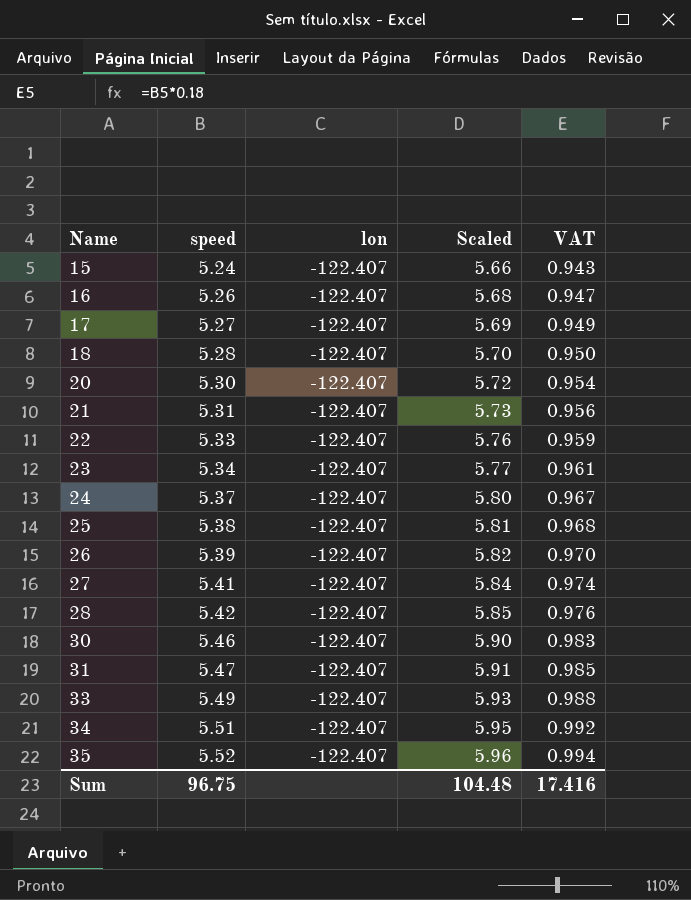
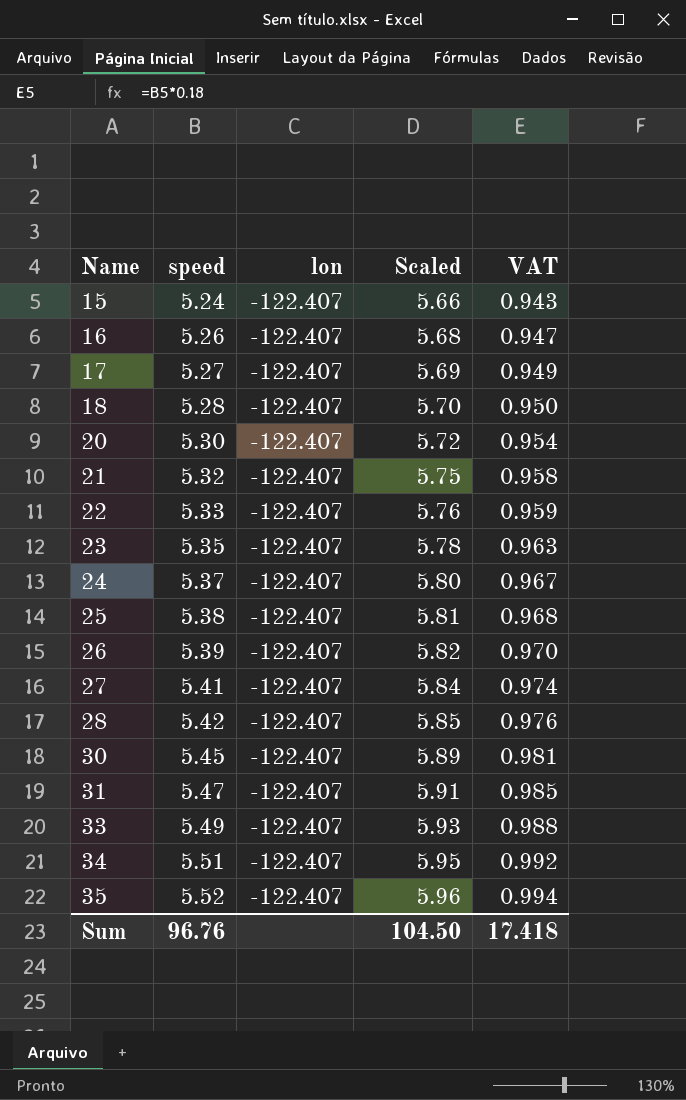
21 | speed: 5.31 -> 5.32
21 | Scaled: 5.73 -> 5.75
21 | VAT: 0.956 -> 0.958
23 | speed: 5.34 -> 5.35
23 | Scaled: 5.77 -> 5.78
23 | VAT: 0.961 -> 0.963
30 | speed: 5.46 -> 5.45
30 | Scaled: 5.90 -> 5.89
30 | VAT: 0.983 -> 0.981
Sum | speed: 96.75 -> 96.76
Sum | Scaled: 104.48 -> 104.50
Sum | VAT: 17.416 -> 17.418

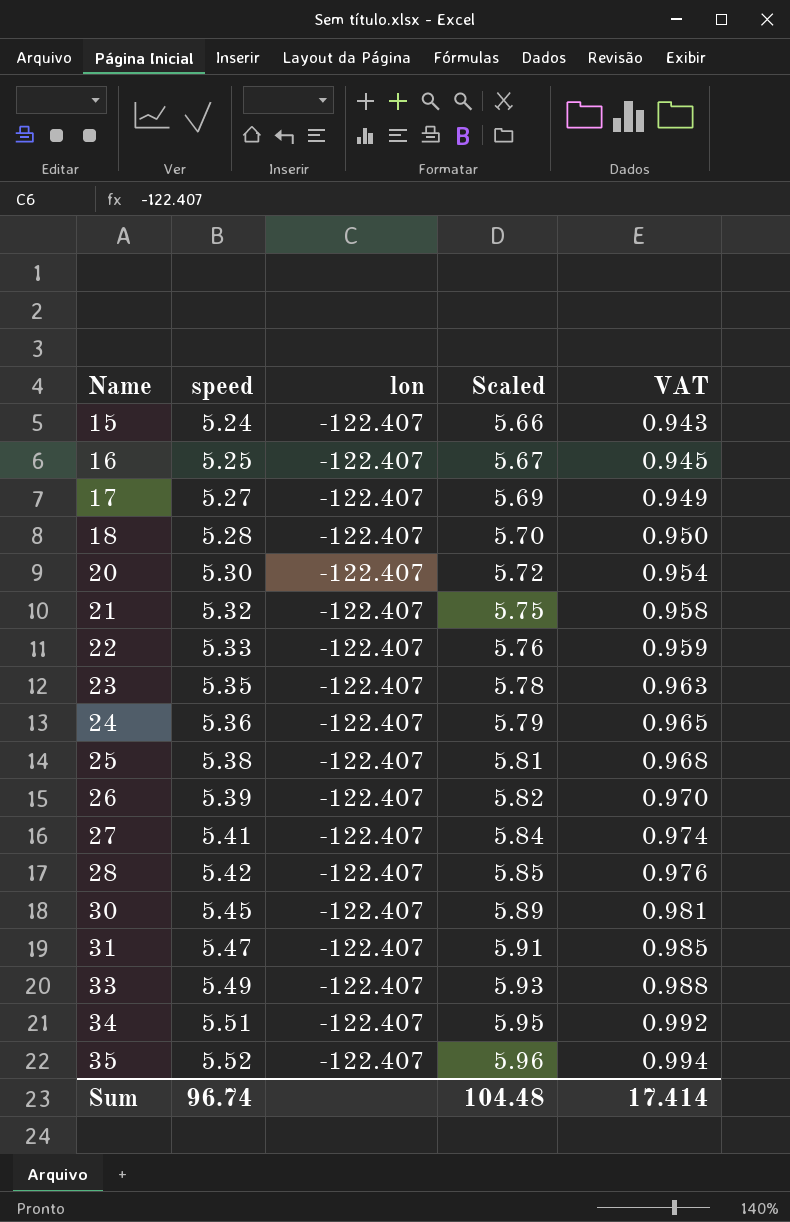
16 | speed: 5.26 -> 5.25
16 | Scaled: 5.68 -> 5.67
16 | VAT: 0.947 -> 0.945
24 | speed: 5.37 -> 5.36
24 | Scaled: 5.80 -> 5.79
24 | VAT: 0.967 -> 0.965
Sum | speed: 96.76 -> 96.74
Sum | Scaled: 104.50 -> 104.48
Sum | VAT: 17.418 -> 17.414

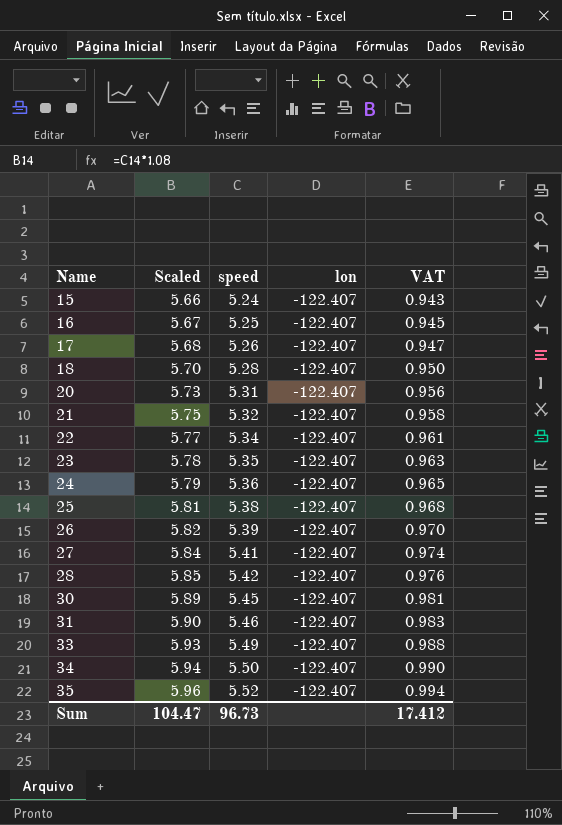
column Scaled | position: 4 -> 2
17 | Scaled: 5.69 -> 5.68
17 | speed: 5.27 -> 5.26
17 | VAT: 0.949 -> 0.947
20 | Scaled: 5.72 -> 5.73
20 | speed: 5.30 -> 5.31
20 | VAT: 0.954 -> 0.956
22 | Scaled: 5.76 -> 5.77
22 | speed: 5.33 -> 5.34
22 | VAT: 0.959 -> 0.961
31 | Scaled: 5.91 -> 5.90
31 | speed: 5.47 -> 5.46
31 | VAT: 0.985 -> 0.983
34 | Scaled: 5.95 -> 5.94
34 | speed: 5.51 -> 5.50
34 | VAT: 0.992 -> 0.990
Sum | Scaled: 104.48 -> 104.47
Sum | speed: 96.74 -> 96.73
Sum | VAT: 17.414 -> 17.412

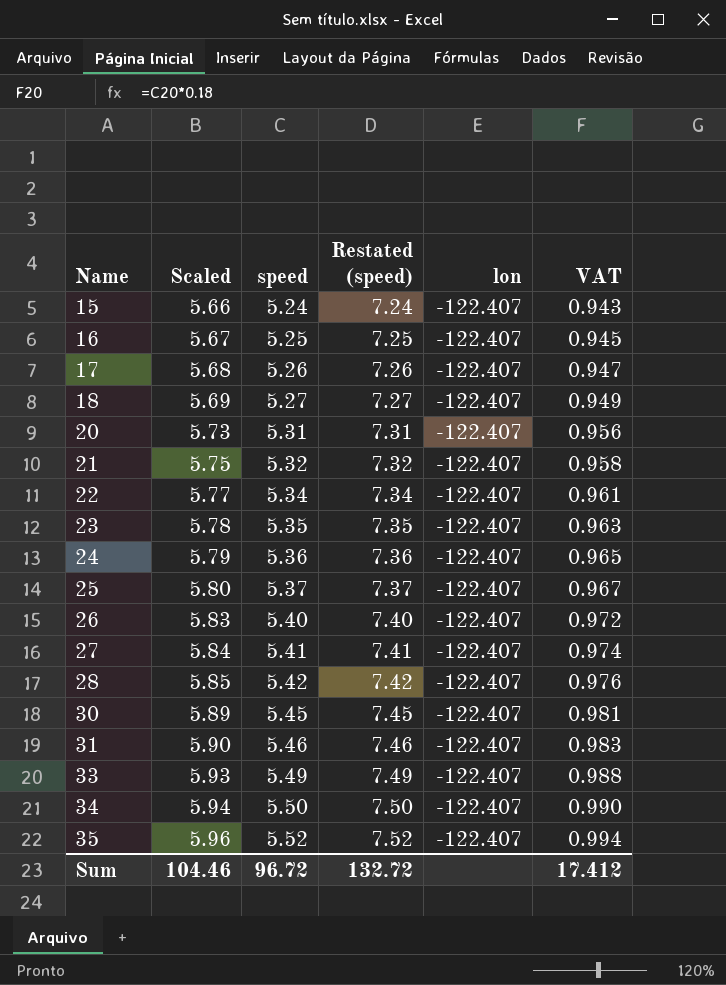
column Restated (speed) | formula: none -> [speed] + 2
18 | Scaled: 5.70 -> 5.69
18 | speed: 5.28 -> 5.27
18 | VAT: 0.950 -> 0.949
25 | Scaled: 5.81 -> 5.80
25 | speed: 5.38 -> 5.37
25 | VAT: 0.968 -> 0.967
26 | Scaled: 5.82 -> 5.83
26 | speed: 5.39 -> 5.40
26 | VAT: 0.970 -> 0.972
Sum | Scaled: 104.47 -> 104.46
Sum | speed: 96.73 -> 96.72

